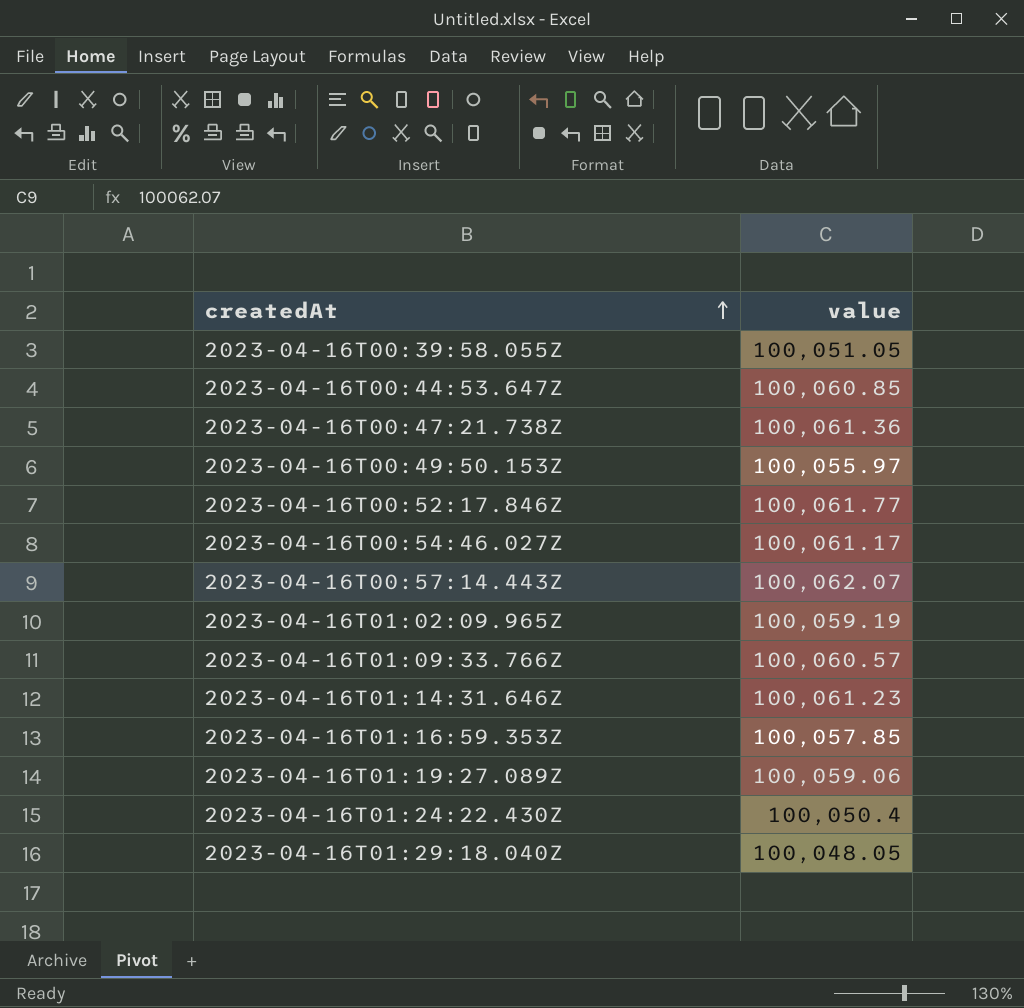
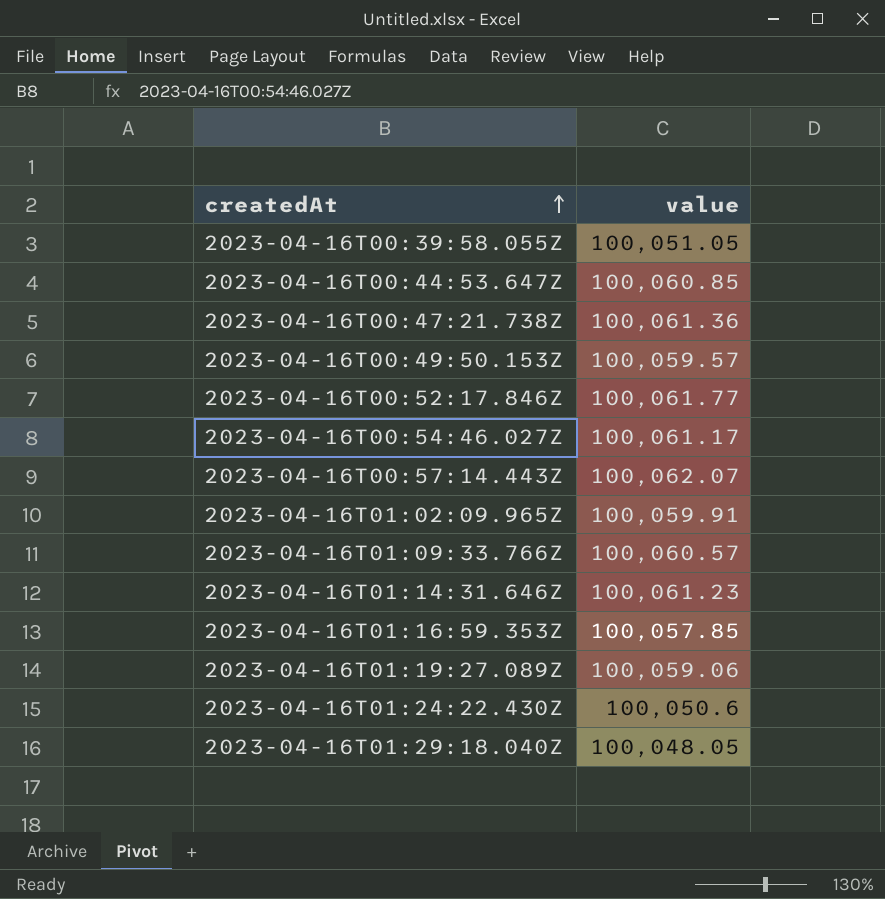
2023-04-16T00:49:50.153Z | value: 100,055.97 -> 100,059.57
2023-04-16T01:02:09.965Z | value: 100,059.19 -> 100,059.91
2023-04-16T01:24:22.430Z | value: 100,050.4 -> 100,050.6

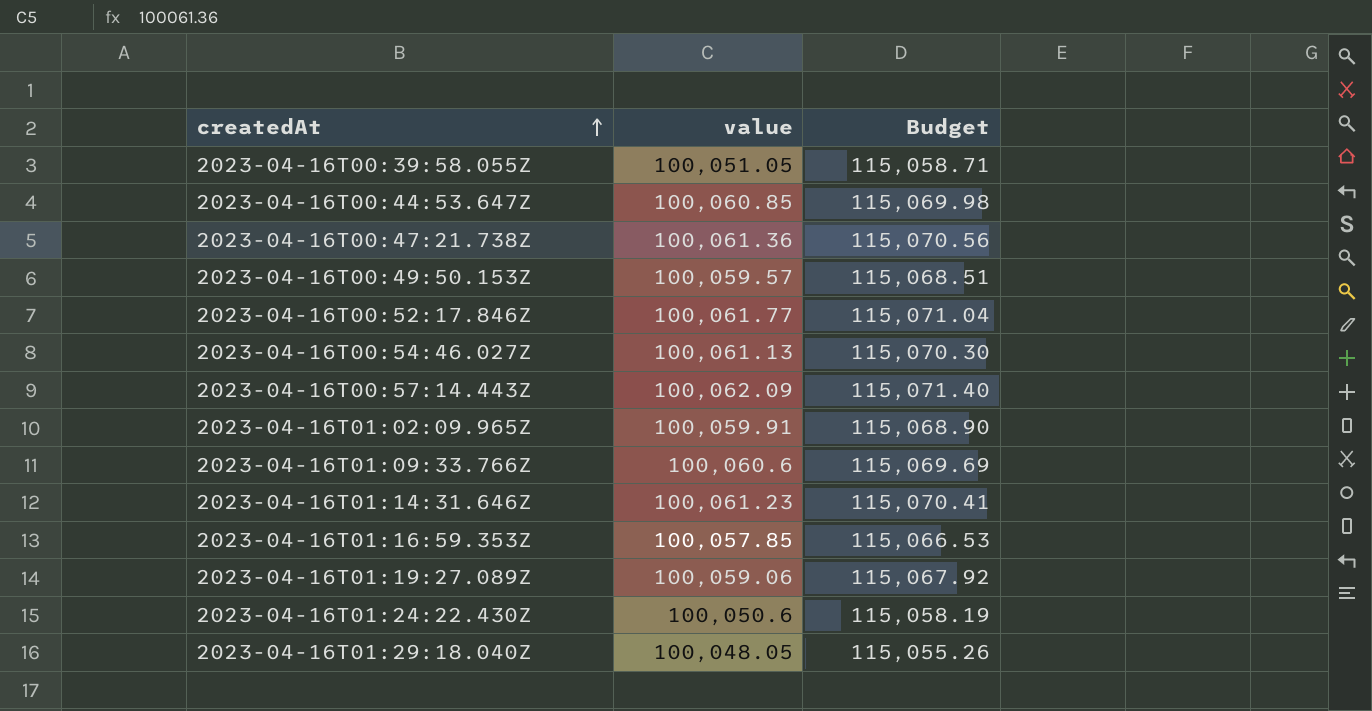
column Budget | formula: none -> [value] * 1.15
2023-04-16T00:54:46.027Z | value: 100,061.17 -> 100,061.13
2023-04-16T00:57:14.443Z | value: 100,062.07 -> 100,062.09
2023-04-16T01:09:33.766Z | value: 100,060.57 -> 100,060.6

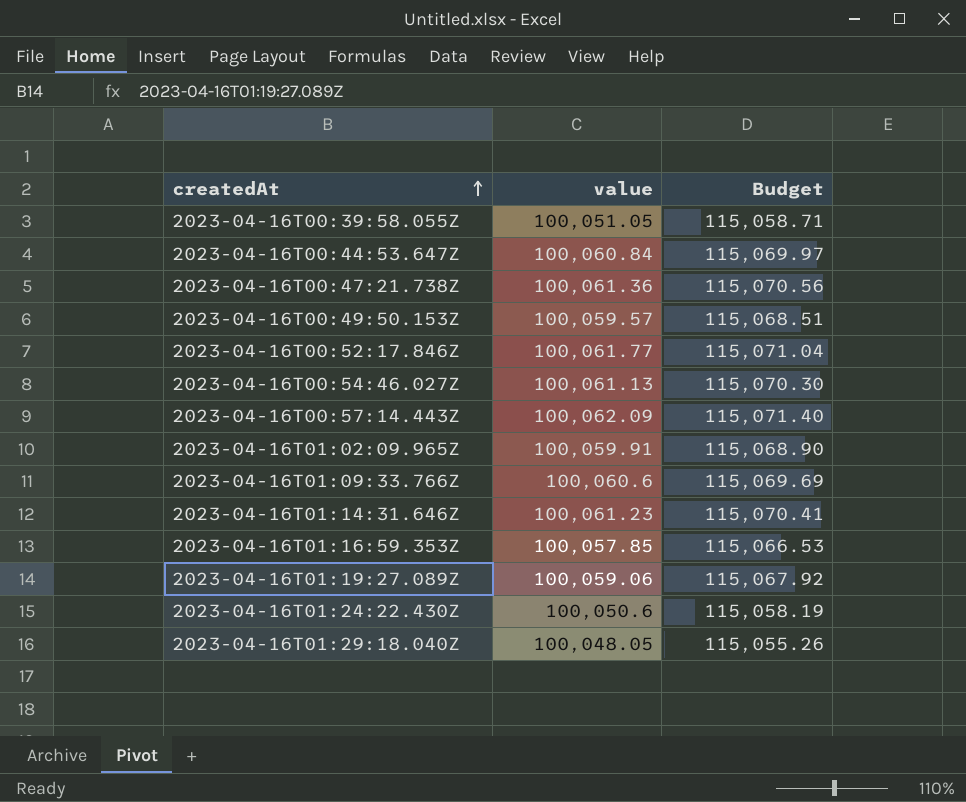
2023-04-16T00:44:53.647Z | value: 100,060.85 -> 100,060.84
2023-04-16T00:44:53.647Z | Budget: 115,069.98 -> 115,069.97

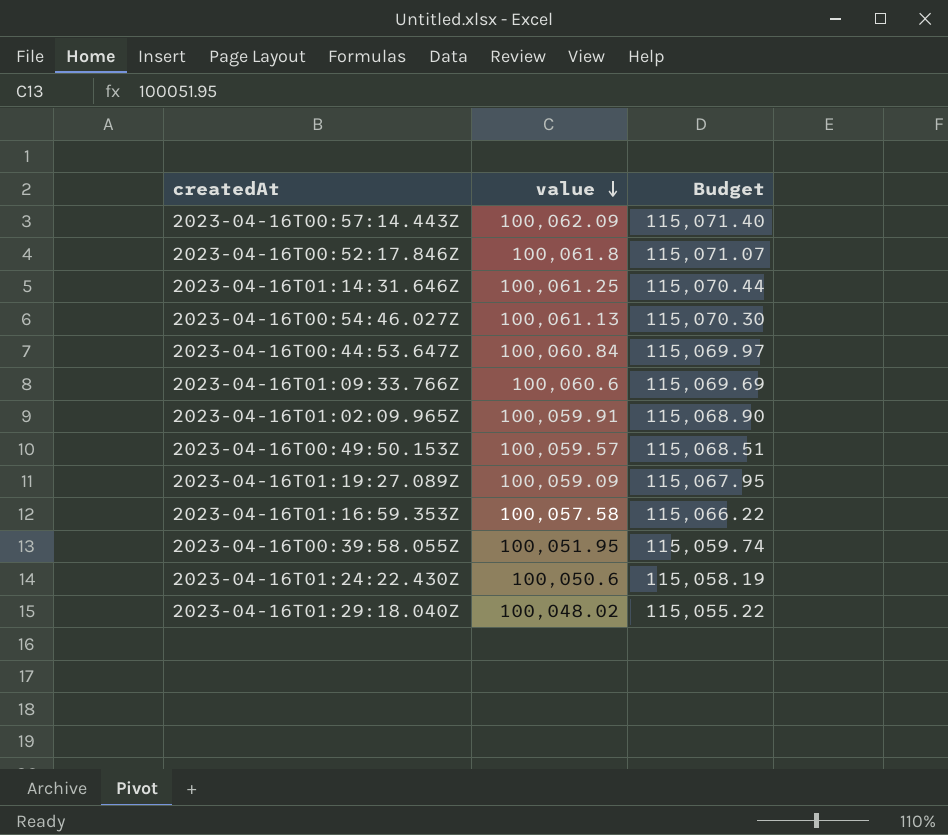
row order: createdAt ascending -> value descending
row 2023-04-16T00:47:21.738Z: 100,061.36 | 115,070.56 -> none
2023-04-16T00:52:17.846Z | value: 100,061.77 -> 100,061.8
2023-04-16T00:52:17.846Z | Budget: 115,071.04 -> 115,071.07
2023-04-16T01:14:31.646Z | value: 100,061.23 -> 100,061.25
2023-04-16T01:14:31.646Z | Budget: 115,070.41 -> 115,070.44
2023-04-16T01:19:27.089Z | value: 100,059.06 -> 100,059.09
2023-04-16T01:19:27.089Z | Budget: 115,067.92 -> 115,067.95
2023-04-16T01:16:59.353Z | value: 100,057.85 -> 100,057.58
2023-04-16T01:16:59.353Z | Budget: 115,066.53 -> 115,066.22
2023-04-16T00:39:58.055Z | value: 100,051.05 -> 100,051.95
2023-04-16T00:39:58.055Z | Budget: 115,058.71 -> 115,059.74
2023-04-16T01:29:18.040Z | value: 100,048.05 -> 100,048.02
2023-04-16T01:29:18.040Z | Budget: 115,055.26 -> 115,055.22

